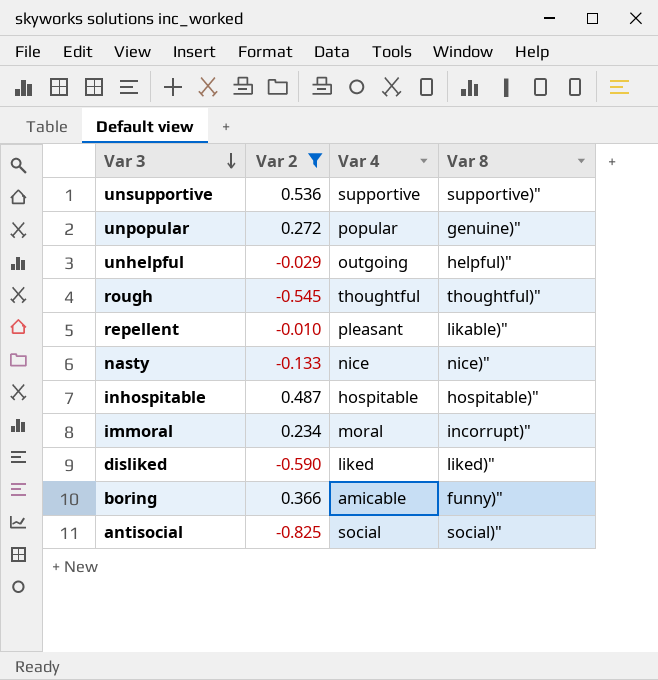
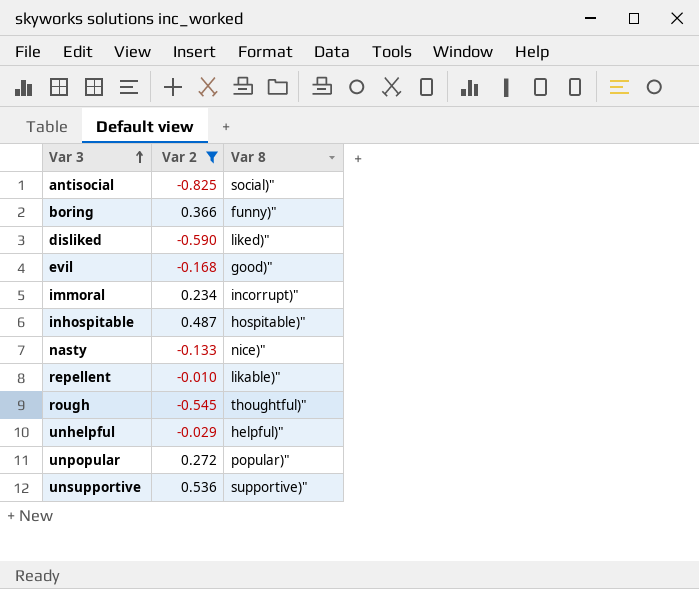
row order: Var 3 descending -> Var 3 ascending
column Var 4 | position: 3 -> none
row evil: none -> -0.168 | good)"
unpopular | Var 8: genuine)" -> popular)"

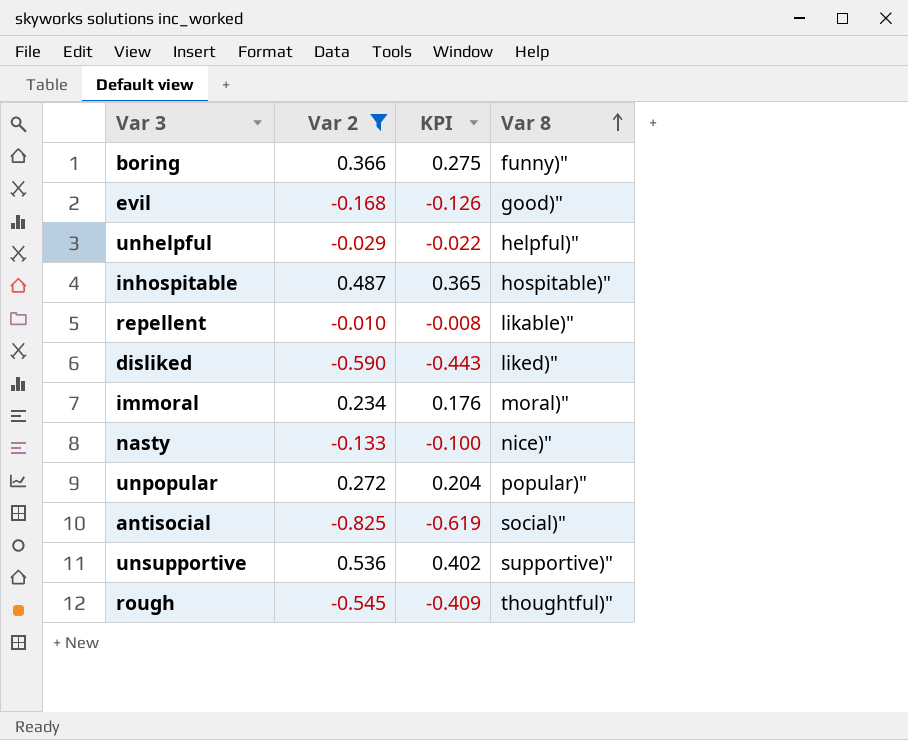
row order: Var 3 ascending -> Var 8 ascending
column KPI | formula: none -> [Var 2] * 0.75
immoral | Var 8: incorrupt)" -> moral)"

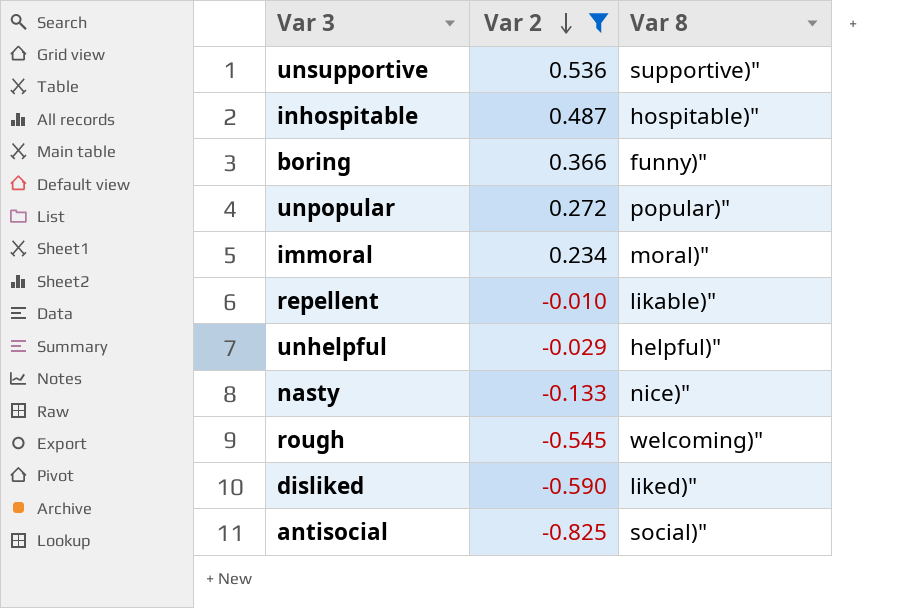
row order: Var 8 ascending -> Var 2 descending
column KPI | formula: [Var 2] * 0.75 -> none
row evil: -0.168 | -0.126 | good)" -> none
rough | Var 8: thoughtful)" -> welcoming)"

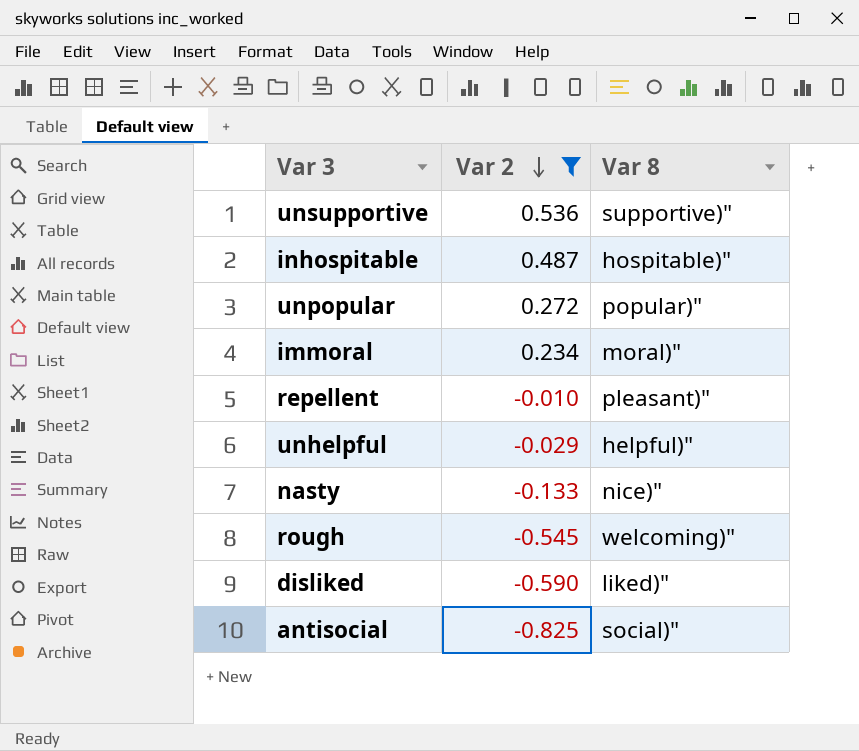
row boring: 0.366 | funny)" -> none
repellent | Var 8: likable)" -> pleasant)"

